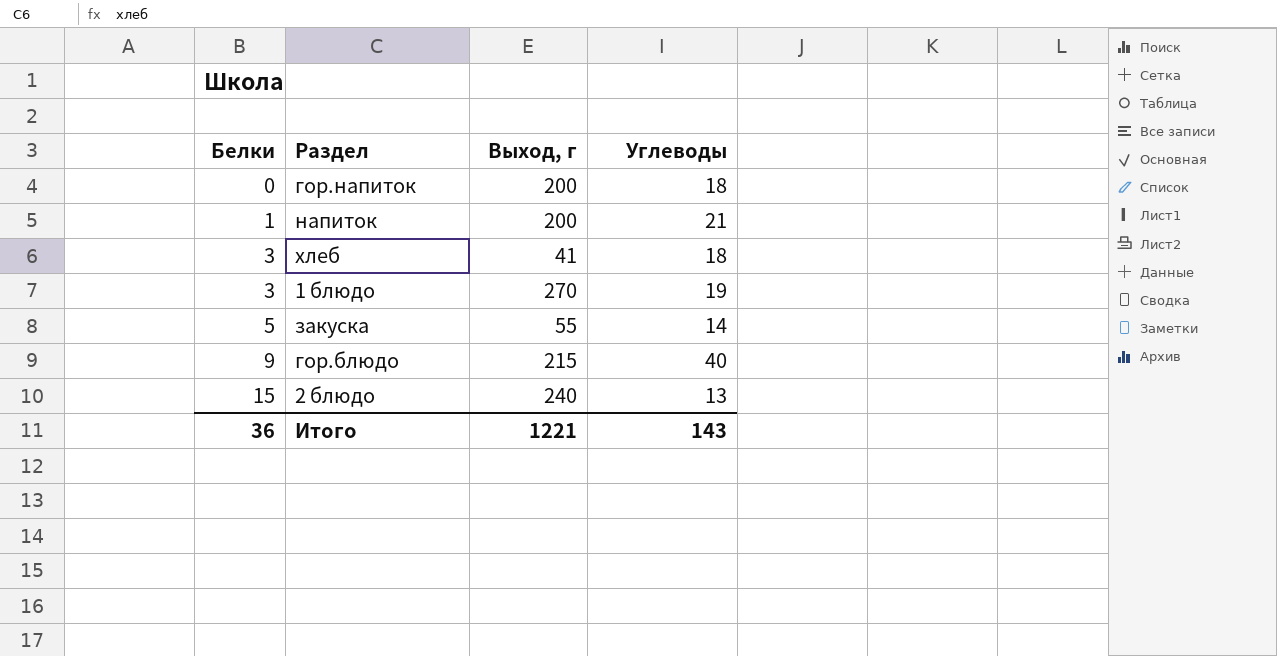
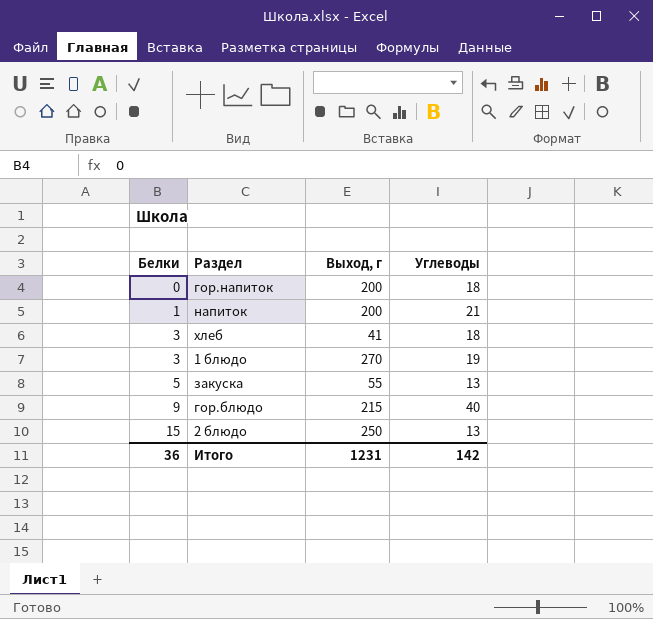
закуска | Углеводы: 14 -> 13
2 блюдо | Выход, г: 240 -> 250
Итого | Выход, г: 1221 -> 1231
Итого | Углеводы: 143 -> 142

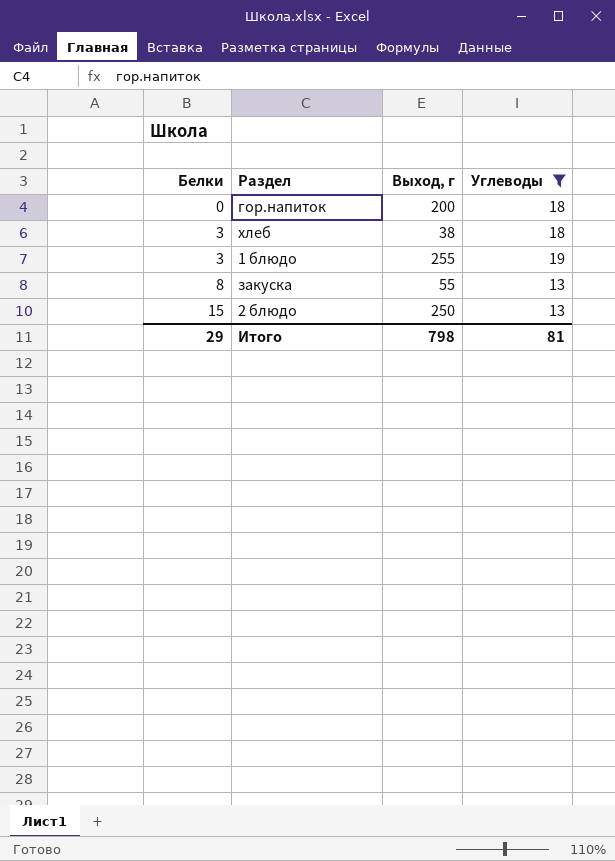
filter: none -> Углеводы <= 19
хлеб | Выход, г: 41 -> 38
1 блюдо | Выход, г: 270 -> 255
закуска | Белки: 5 -> 8
Итого | Белки: 36 -> 29
Итого | Выход, г: 1231 -> 798
Итого | Углеводы: 142 -> 81

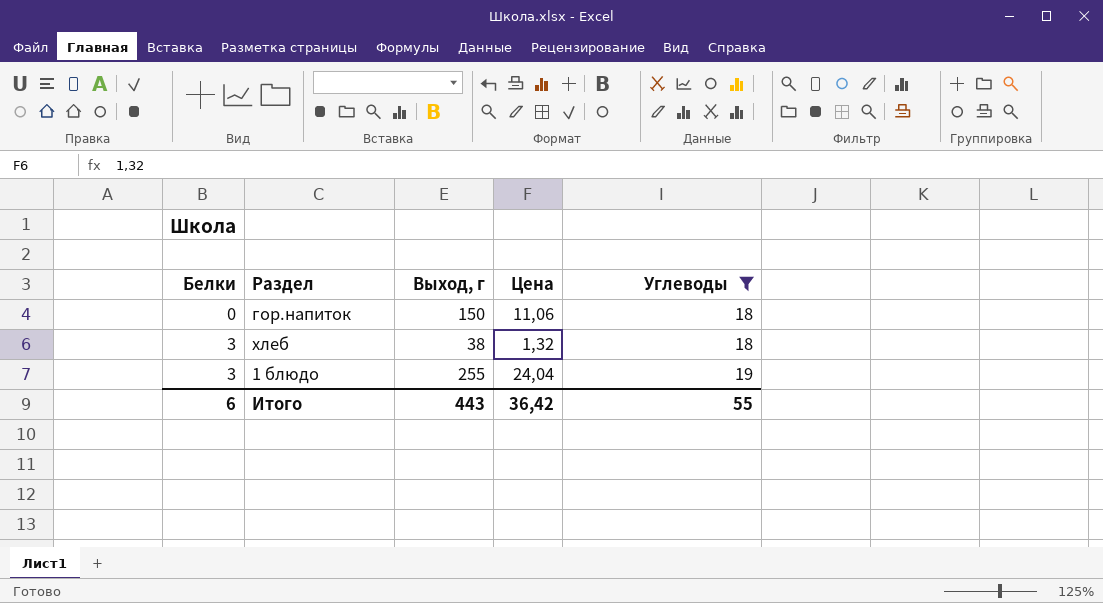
column Цена | position: none -> 4
row закуска: 8 | 55 | 13 -> none
row 2 блюдо: 15 | 250 | 13 -> none
гор.напиток | Выход, г: 200 -> 150
Итого | Белки: 29 -> 6
Итого | Выход, г: 798 -> 443
Итого | Углеводы: 81 -> 55

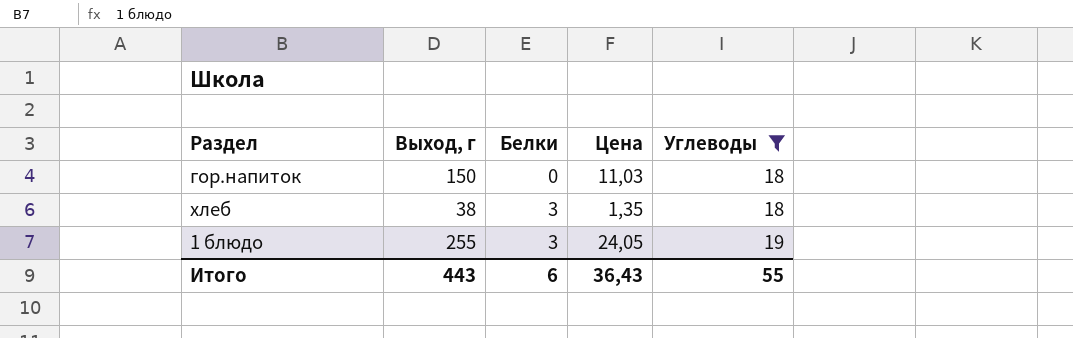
column Белки | position: 1 -> 3
гор.напиток | Цена: 11,06 -> 11,03
хлеб | Цена: 1,32 -> 1,35
1 блюдо | Цена: 24,04 -> 24,05
Итого | Цена: 36,42 -> 36,43

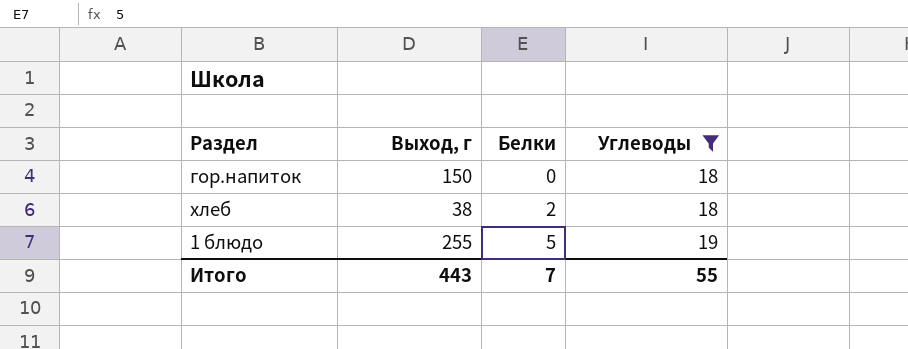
column Цена | position: 4 -> none
хлеб | Белки: 3 -> 2
1 блюдо | Белки: 3 -> 5
Итого | Белки: 6 -> 7

